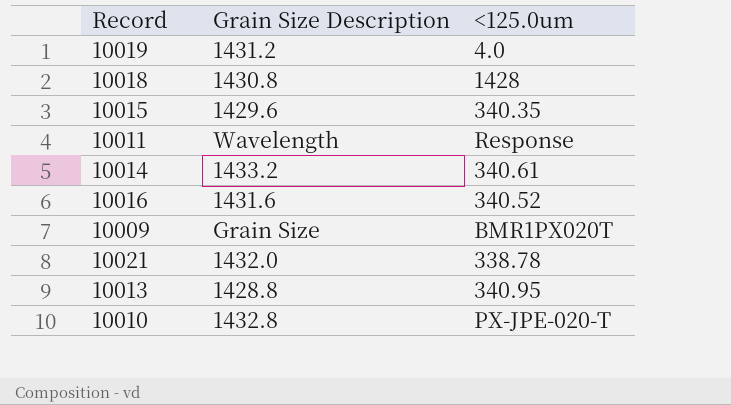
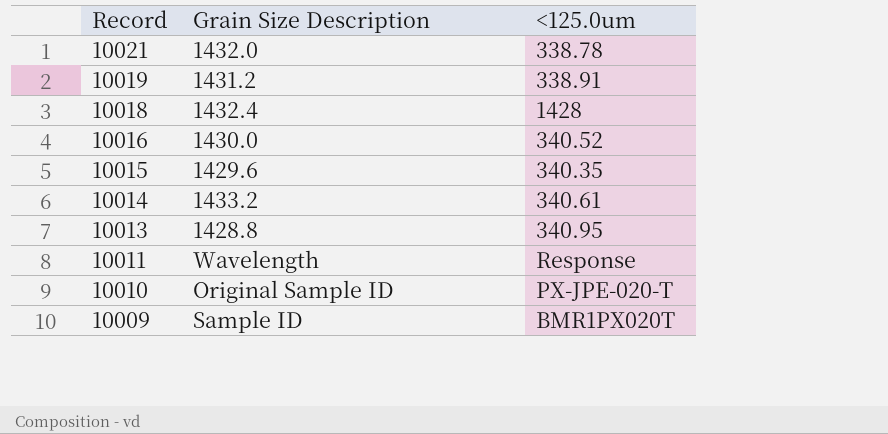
row order: none -> Record descending
10019 | <125.0um: 4.0 -> 338.91
10018 | Grain Size Description: 1430.8 -> 1432.4
10016 | Grain Size Description: 1431.6 -> 1430.0
10010 | Grain Size Description: 1432.8 -> Original Sample ID
10009 | Grain Size Description: Grain Size -> Sample ID

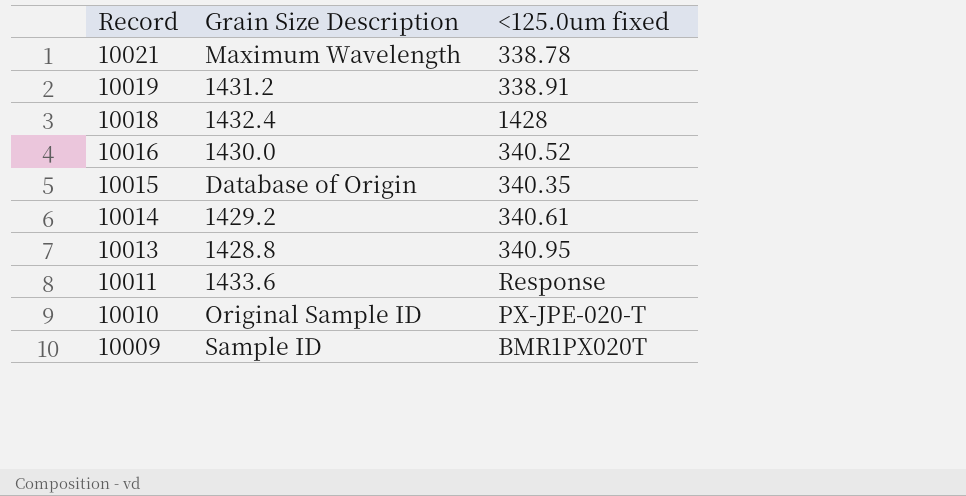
column name: <125.0um -> <125.0um fixed
10021 | Grain Size Description: 1432.0 -> Maximum Wavelength
10015 | Grain Size Description: 1429.6 -> Database of Origin
10014 | Grain Size Description: 1433.2 -> 1429.2
10011 | Grain Size Description: Wavelength -> 1433.6

